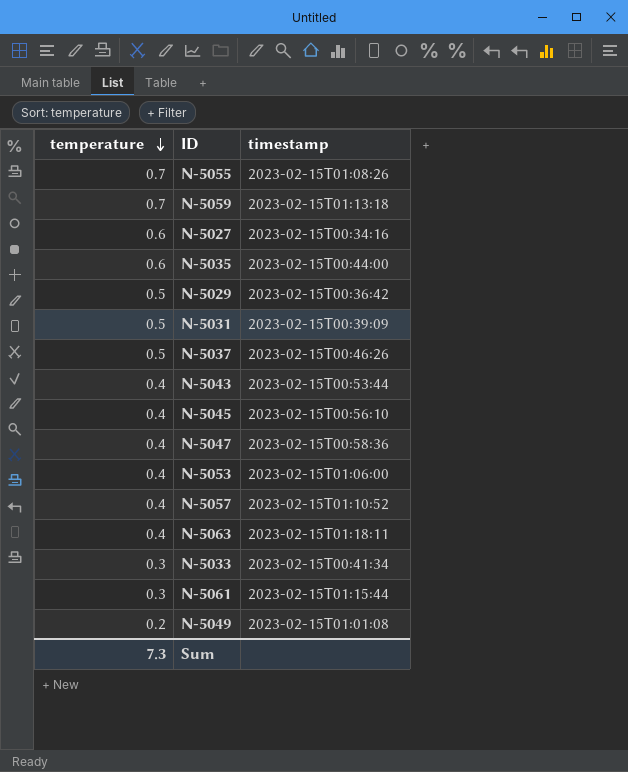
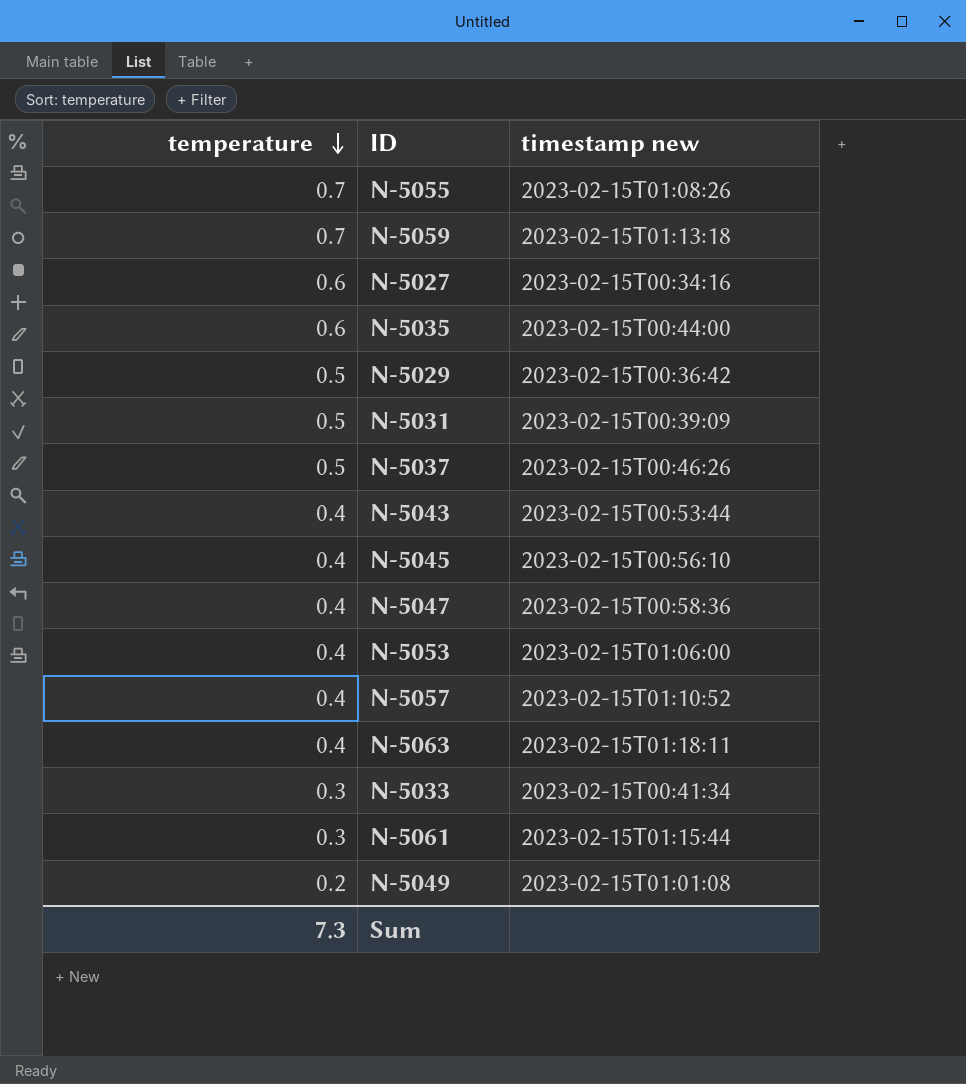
column name: timestamp -> timestamp new

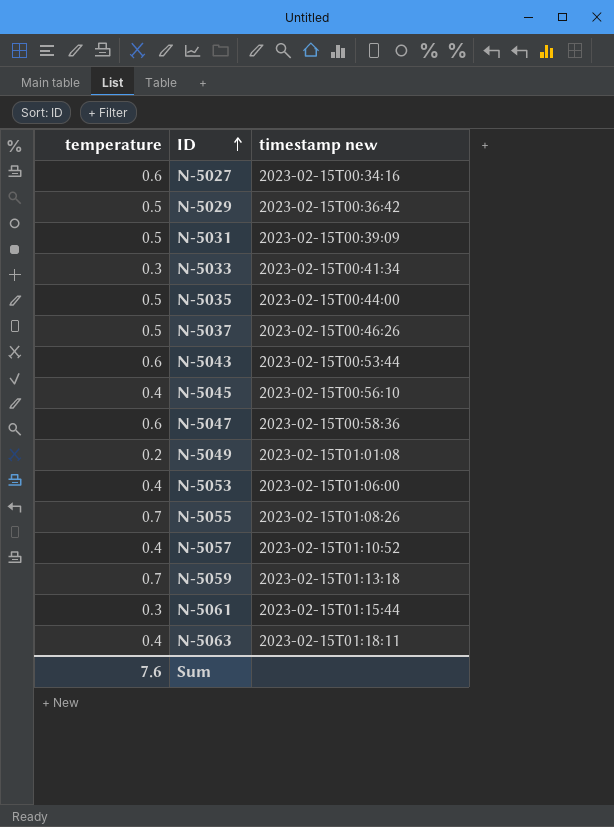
row order: temperature descending -> ID ascending
N-5035 | temperature: 0.6 -> 0.5
N-5043 | temperature: 0.4 -> 0.6
N-5047 | temperature: 0.4 -> 0.6
Sum | temperature: 7.3 -> 7.6

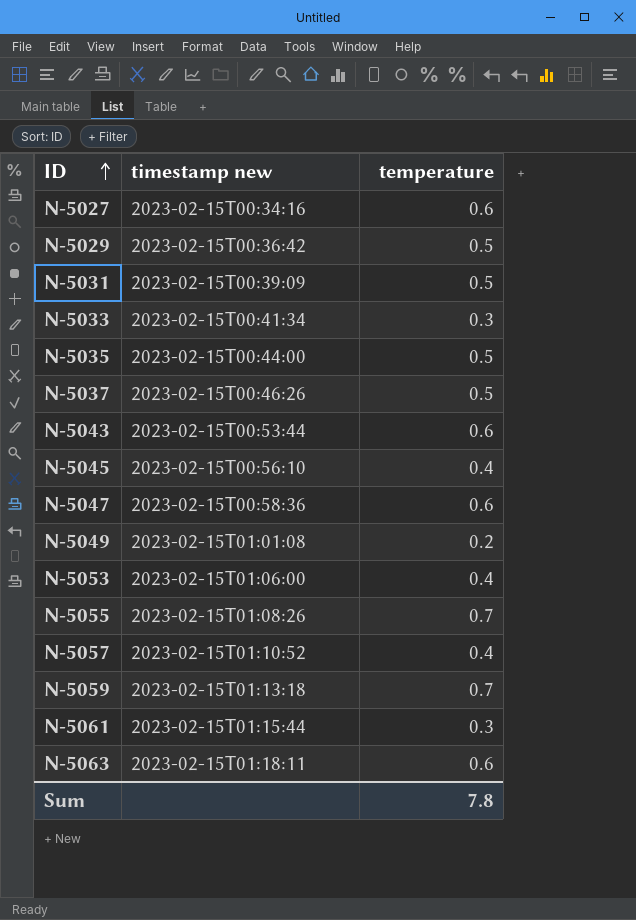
column temperature | position: 1 -> 3
N-5063 | temperature: 0.4 -> 0.6
Sum | temperature: 7.6 -> 7.8

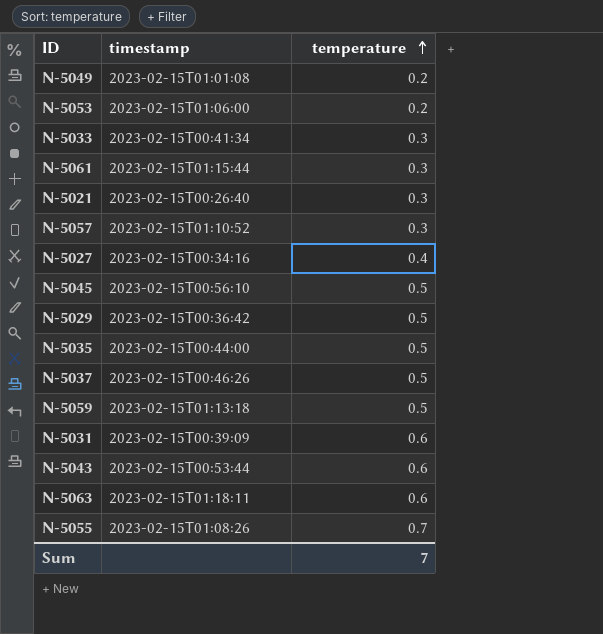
row order: ID ascending -> temperature ascending
column name: timestamp new -> timestamp
row N-5047: 2023-02-15T00:58:36 | 0.6 -> none
N-5053 | temperature: 0.4 -> 0.2
row N-5021: none -> 2023-02-15T00:26:40 | 0.3
N-5057 | temperature: 0.4 -> 0.3
N-5027 | temperature: 0.6 -> 0.4
N-5045 | temperature: 0.4 -> 0.5
N-5059 | temperature: 0.7 -> 0.5
N-5031 | temperature: 0.5 -> 0.6
Sum | temperature: 7.8 -> 7

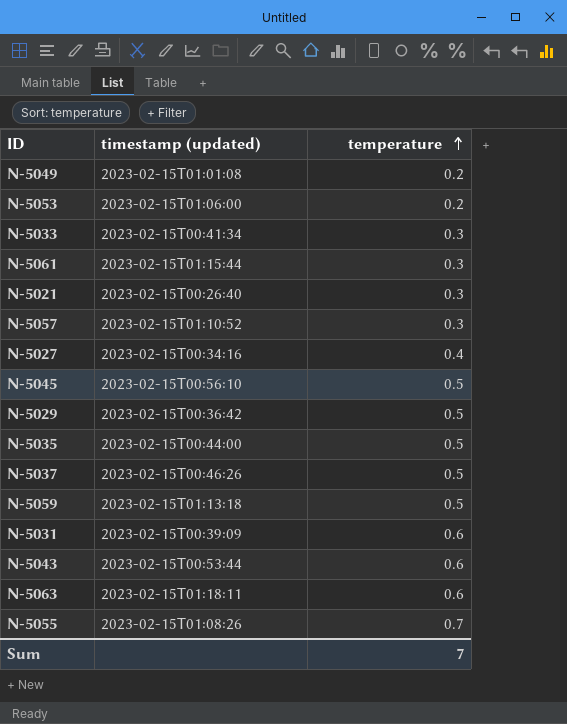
column name: timestamp -> timestamp (updated)

